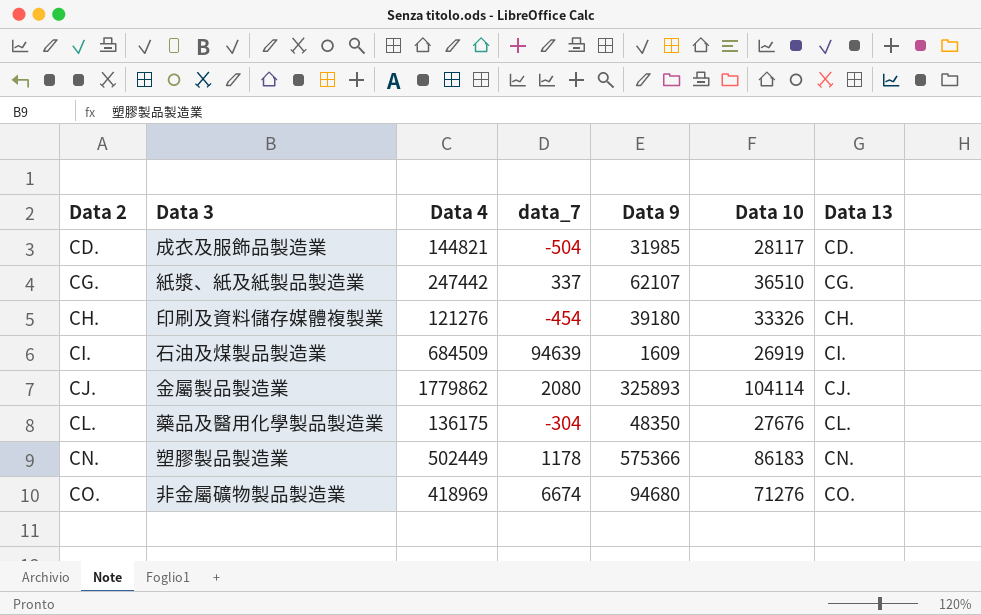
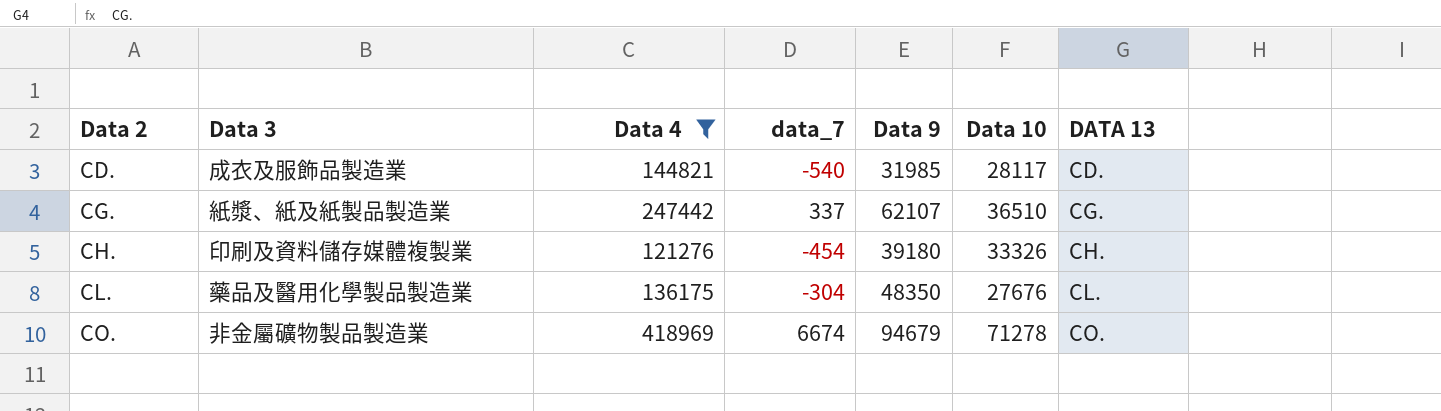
filter: none -> Data 4 <= 418969
column name: Data 13 -> DATA 13
CD. | data_7: -504 -> -540
CO. | Data 9: 94680 -> 94679
CO. | Data 10: 71276 -> 71278

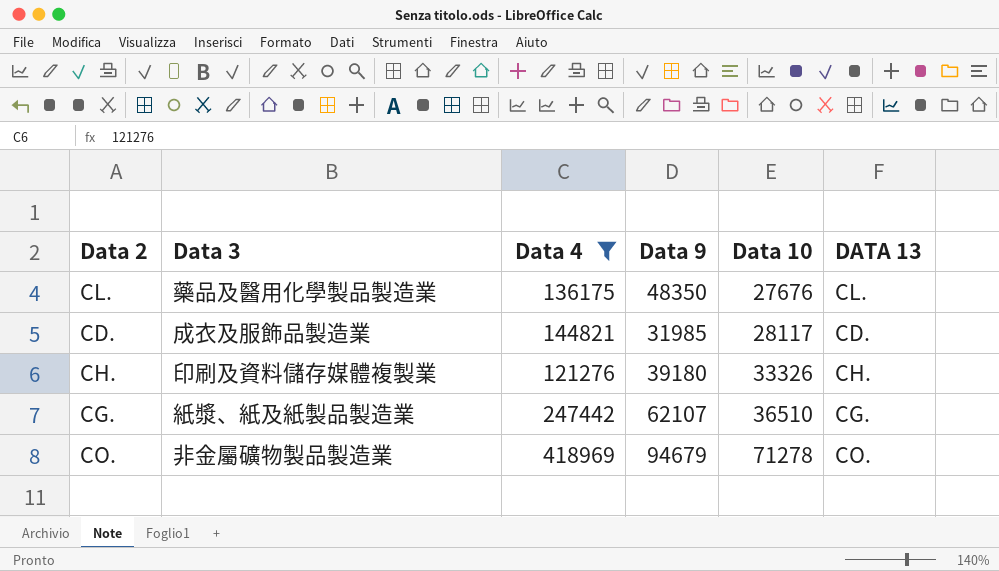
row order: Data 2 ascending -> Data 10 ascending
column data_7 | position: 4 -> none

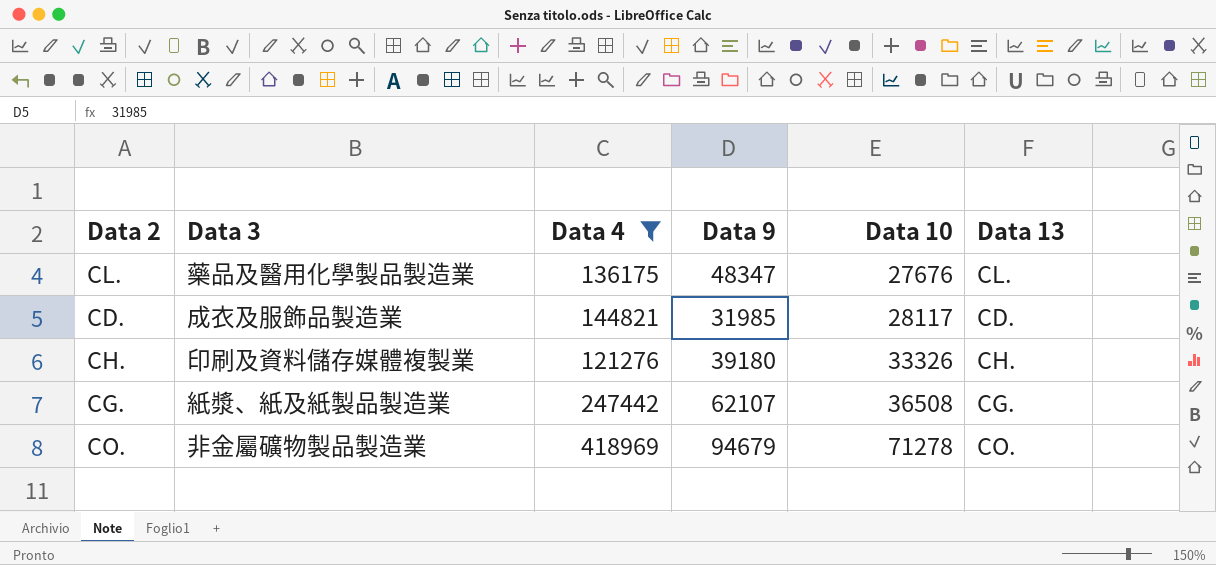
column name: DATA 13 -> Data 13
CL. | Data 9: 48350 -> 48347
CG. | Data 10: 36510 -> 36508

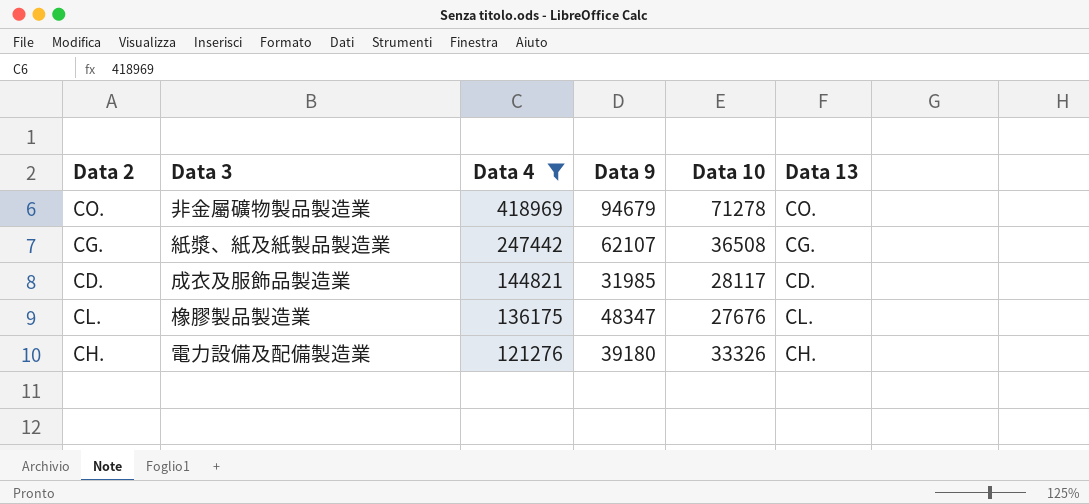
row order: Data 10 ascending -> Data 4 descending
CL. | Data 3: 藥品及醫用化學製品製造業 -> 橡膠製品製造業
CH. | Data 3: 印刷及資料儲存媒體複製業 -> 電力設備及配備製造業

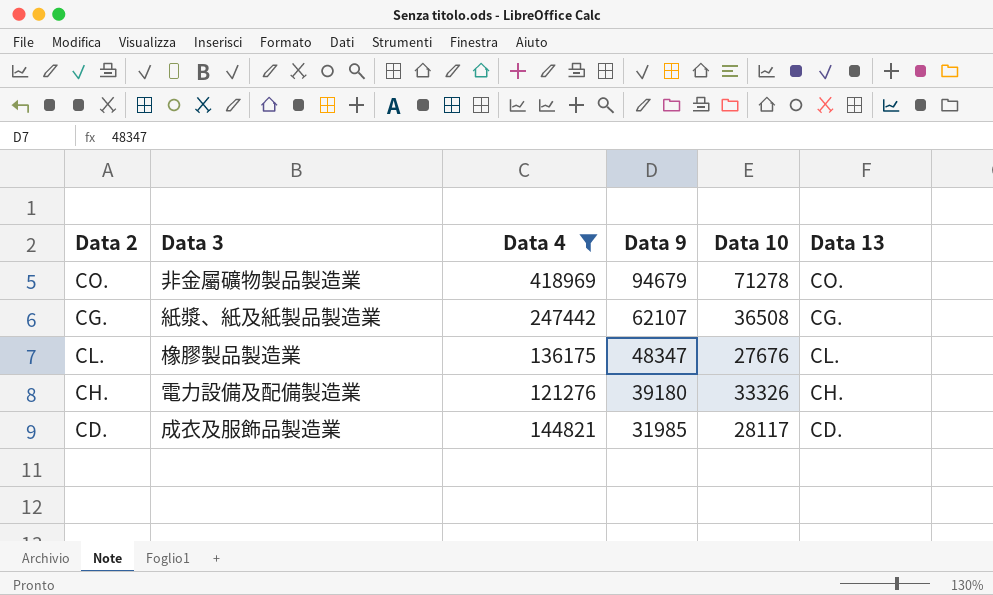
row order: Data 4 descending -> Data 9 descending

